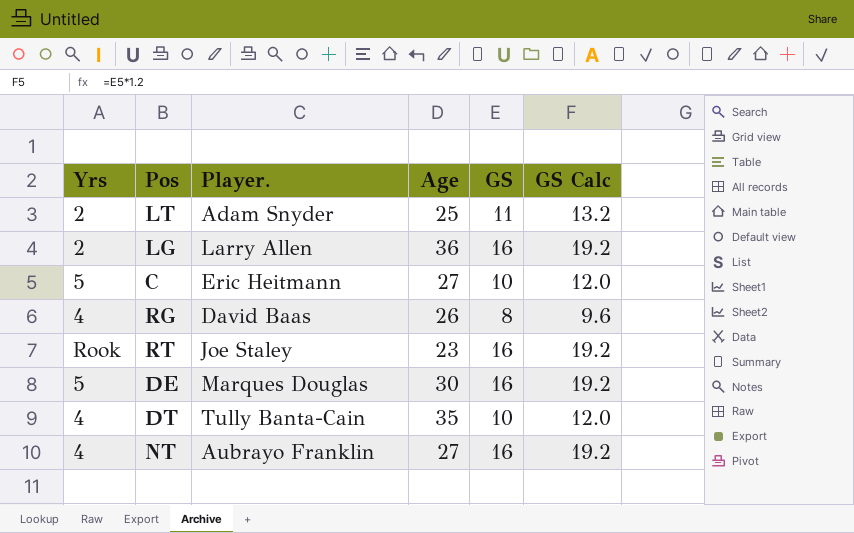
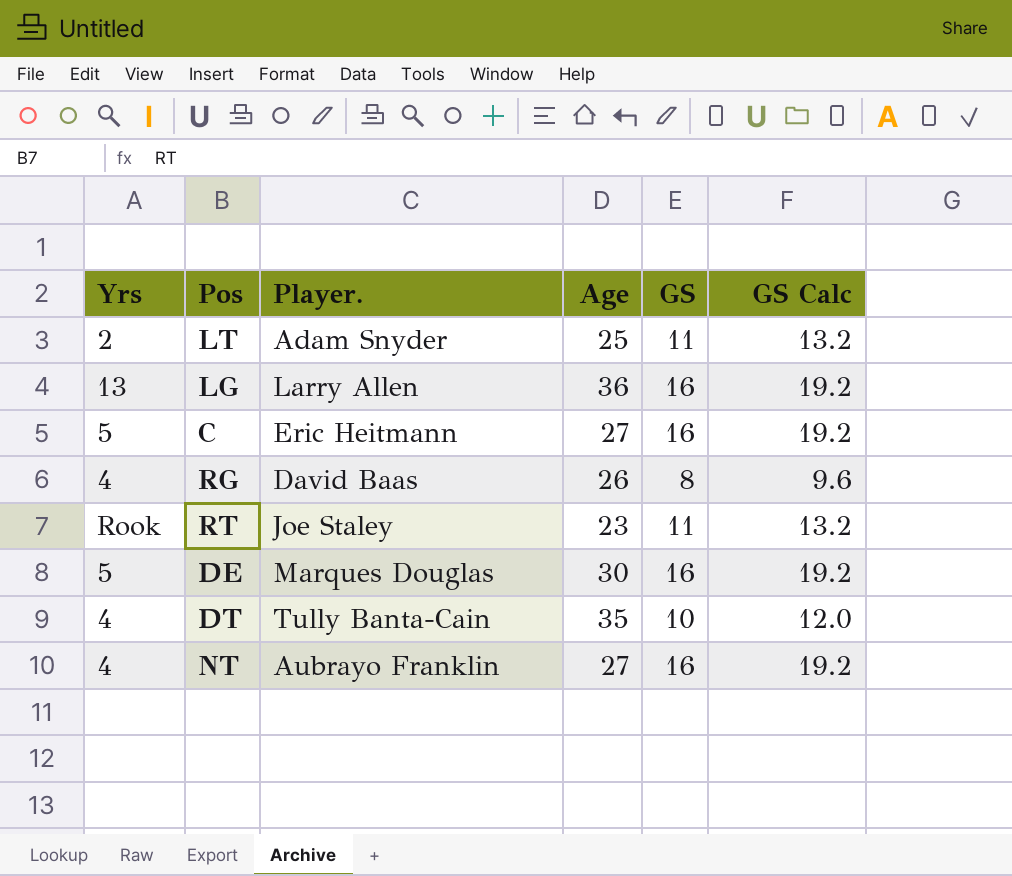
LG | Yrs: 2 -> 13
C | GS: 10 -> 16
C | GS Calc: 12.0 -> 19.2
RT | GS: 16 -> 11
RT | GS Calc: 19.2 -> 13.2

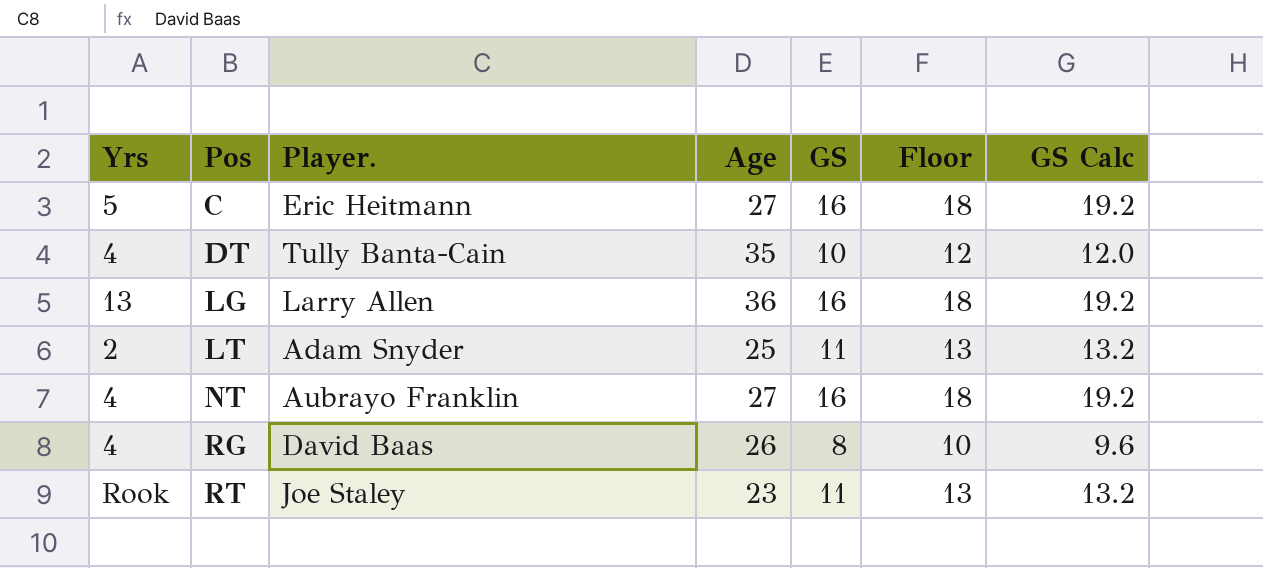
row order: none -> Pos ascending
column Floor | formula: none -> [GS] + 2
row DE: 5 | Marques Douglas | 30 | 16 | 19.2 -> none

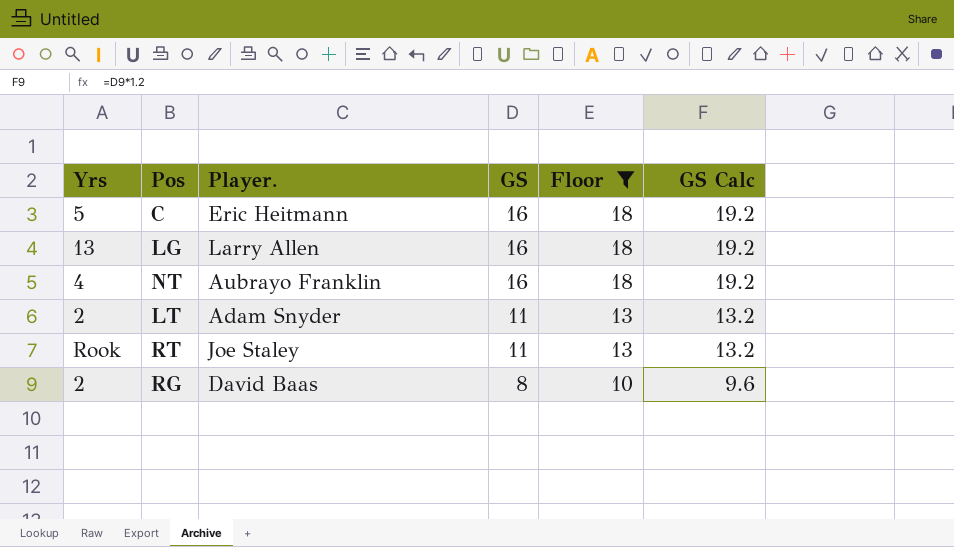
filter: none -> Floor != 12
row order: Pos ascending -> GS descending
column Age | position: 4 -> none
RG | Yrs: 4 -> 2

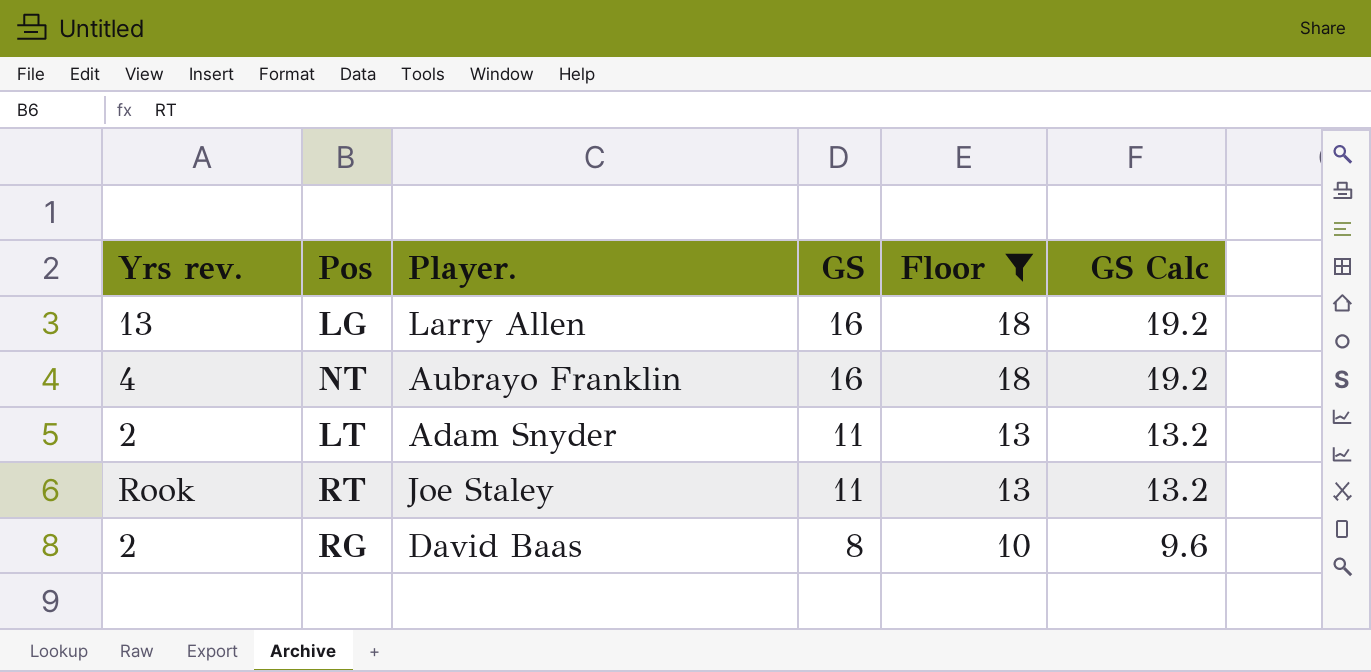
column name: Yrs -> Yrs rev.
row C: 5 | Eric Heitmann | 16 | 18 | 19.2 -> none

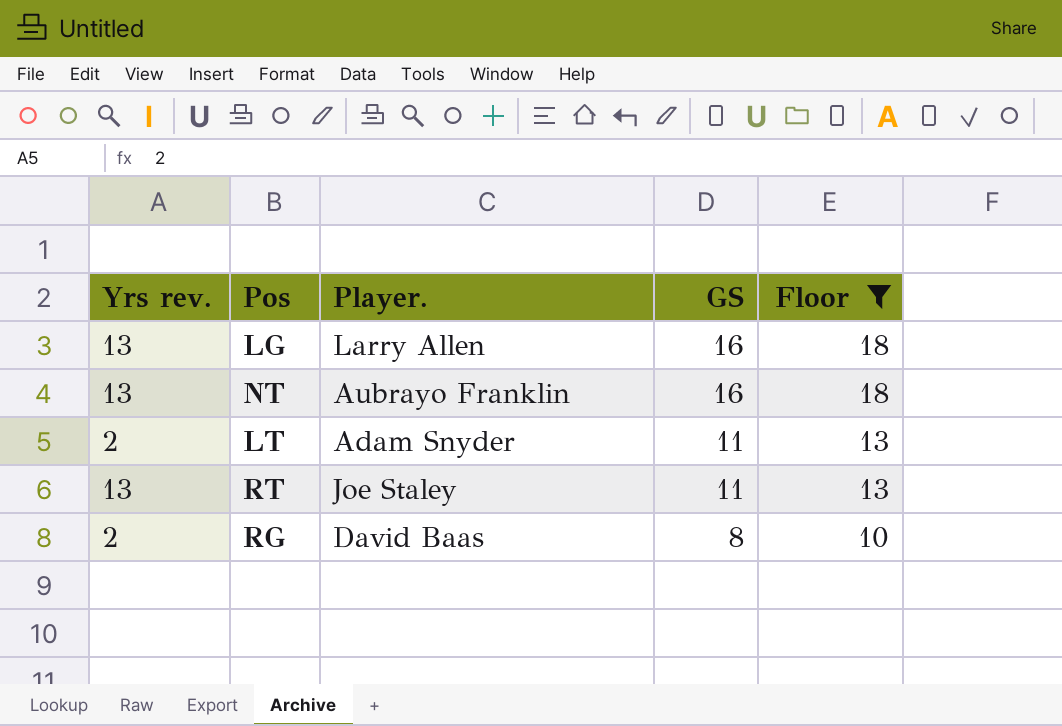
column GS Calc | formula: [GS] * 1.2 -> none
NT | Yrs rev.: 4 -> 13
RT | Yrs rev.: Rook -> 13

